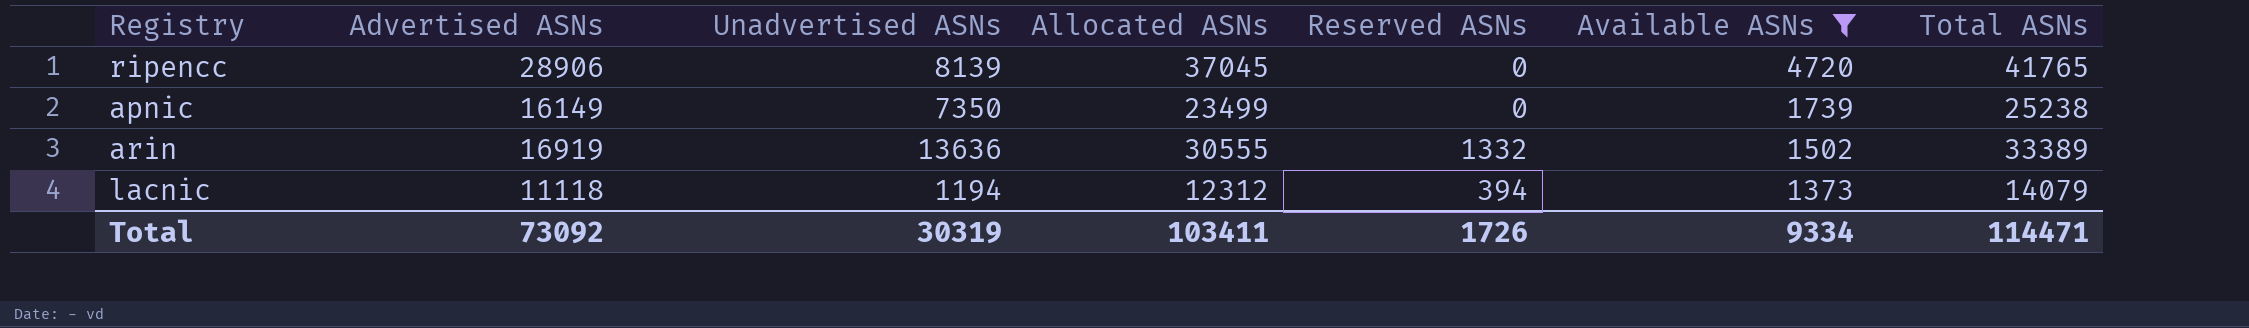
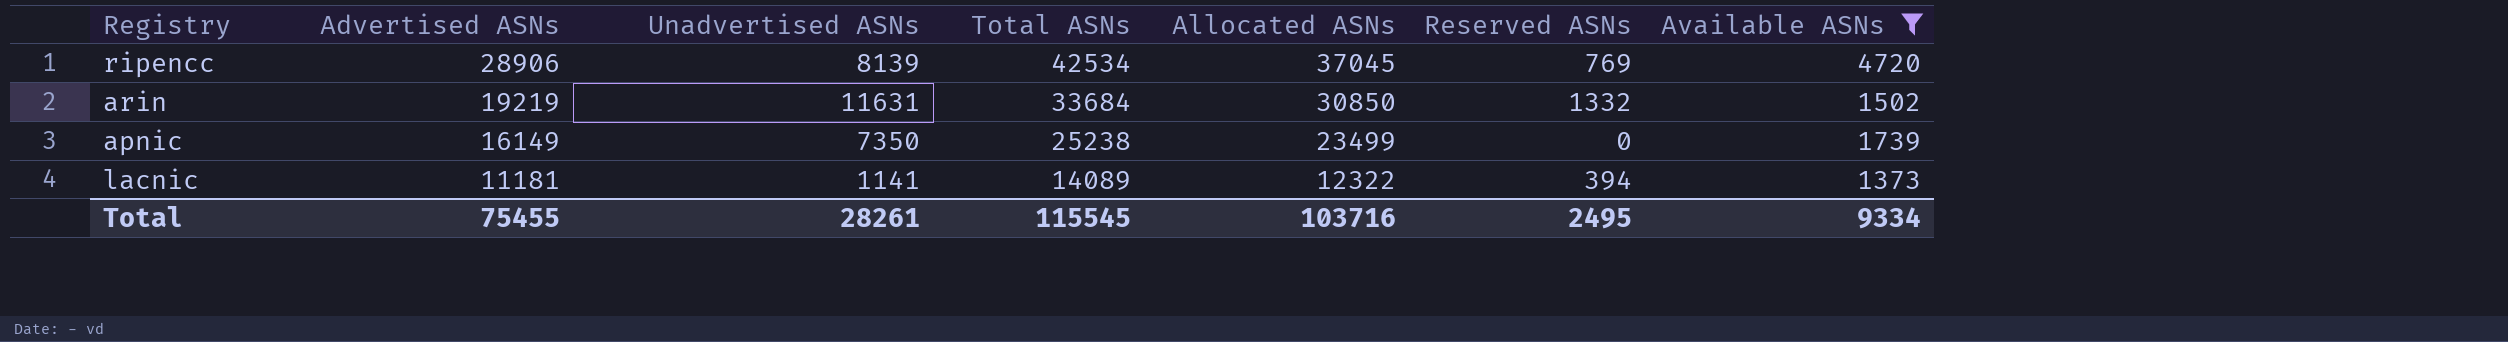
row order: Available ASNs descending -> Advertised ASNs descending
column Total ASNs | position: 7 -> 4
ripencc | Total ASNs: 41765 -> 42534
ripencc | Reserved ASNs: 0 -> 769
arin | Advertised ASNs: 16919 -> 19219
arin | Unadvertised ASNs: 13636 -> 11631
arin | Total ASNs: 33389 -> 33684
arin | Allocated ASNs: 30555 -> 30850
lacnic | Advertised ASNs: 11118 -> 11181
lacnic | Unadvertised ASNs: 1194 -> 1141
lacnic | Total ASNs: 14079 -> 14089
lacnic | Allocated ASNs: 12312 -> 12322
Total | Advertised ASNs: 73092 -> 75455
Total | Unadvertised ASNs: 30319 -> 28261
Total | Total ASNs: 114471 -> 115545
Total | Allocated ASNs: 103411 -> 103716
Total | Reserved ASNs: 1726 -> 2495

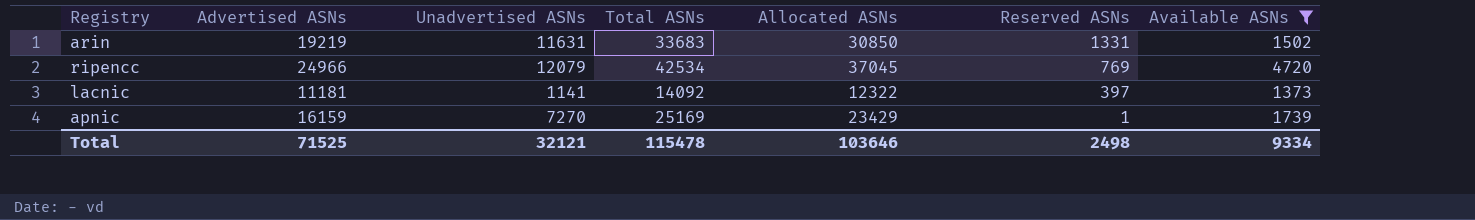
row order: Advertised ASNs descending -> Reserved ASNs descending
arin | Total ASNs: 33684 -> 33683
arin | Reserved ASNs: 1332 -> 1331
ripencc | Advertised ASNs: 28906 -> 24966
ripencc | Unadvertised ASNs: 8139 -> 12079
lacnic | Total ASNs: 14089 -> 14092
lacnic | Reserved ASNs: 394 -> 397
apnic | Advertised ASNs: 16149 -> 16159
apnic | Unadvertised ASNs: 7350 -> 7270
apnic | Total ASNs: 25238 -> 25169
apnic | Allocated ASNs: 23499 -> 23429
apnic | Reserved ASNs: 0 -> 1
Total | Advertised ASNs: 75455 -> 71525
Total | Unadvertised ASNs: 28261 -> 32121
Total | Total ASNs: 115545 -> 115478
Total | Allocated ASNs: 103716 -> 103646
Total | Reserved ASNs: 2495 -> 2498

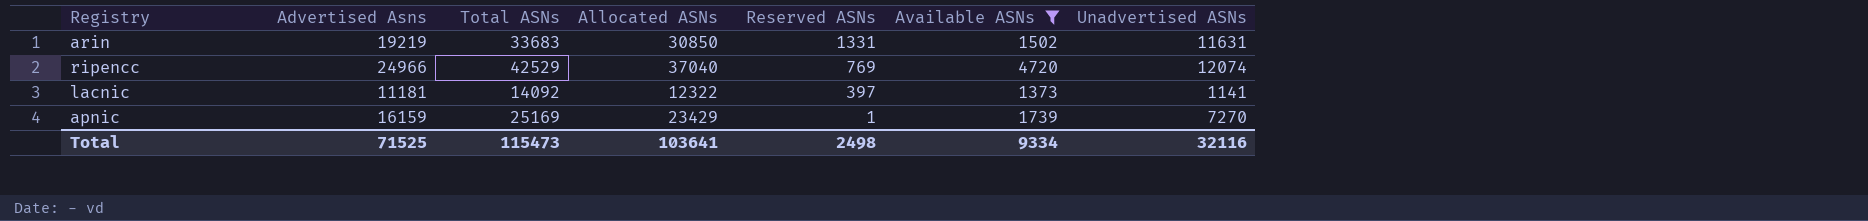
column name: Advertised ASNs -> Advertised Asns
column Unadvertised ASNs | position: 3 -> 7
ripencc | Total ASNs: 42534 -> 42529
ripencc | Allocated ASNs: 37045 -> 37040
ripencc | Unadvertised ASNs: 12079 -> 12074
Total | Total ASNs: 115478 -> 115473
Total | Allocated ASNs: 103646 -> 103641
Total | Unadvertised ASNs: 32121 -> 32116

